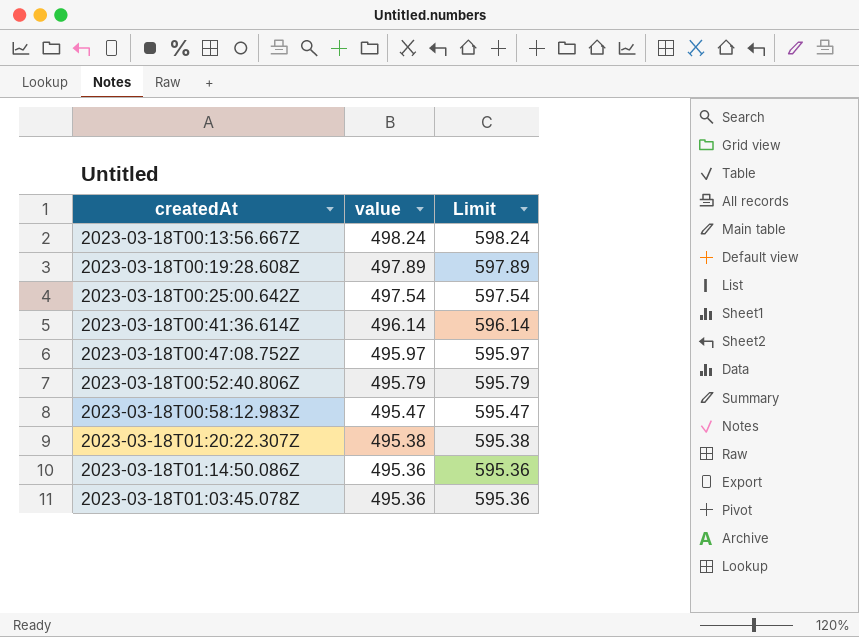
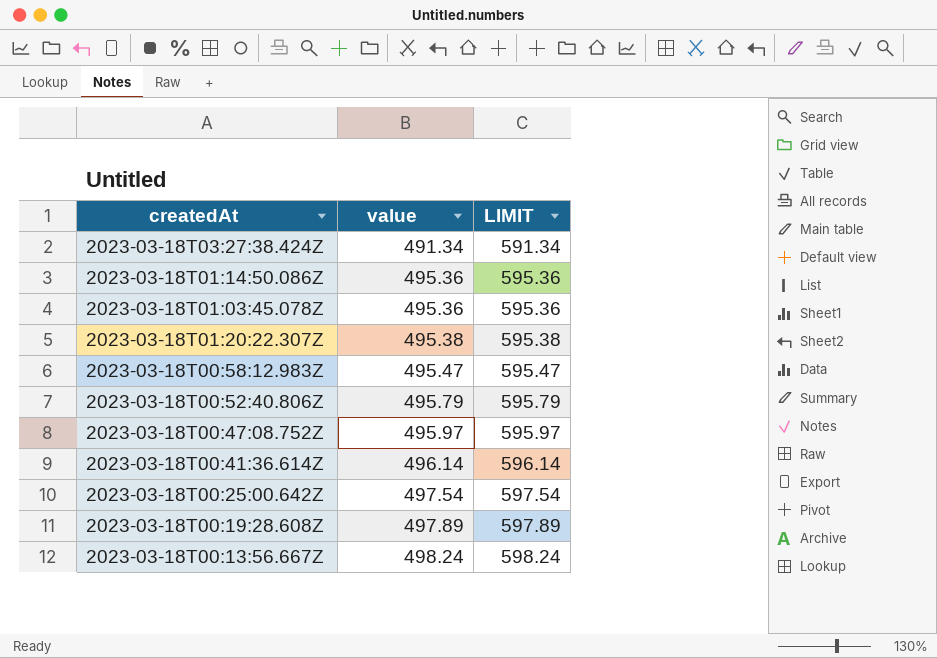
row order: value descending -> value ascending
column name: Limit -> LIMIT
row 2023-03-18T03:27:38.424Z: none -> 491.34 | 591.34

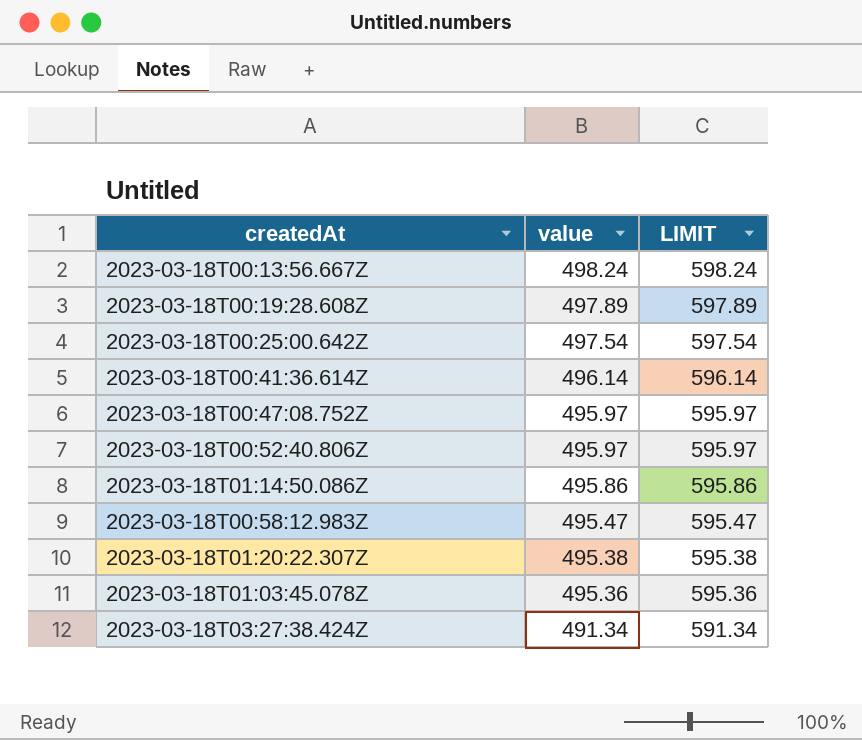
row order: value ascending -> value descending
2023-03-18T00:52:40.806Z | value: 495.79 -> 495.97
2023-03-18T00:52:40.806Z | LIMIT: 595.79 -> 595.97
2023-03-18T01:14:50.086Z | value: 495.36 -> 495.86
2023-03-18T01:14:50.086Z | LIMIT: 595.36 -> 595.86

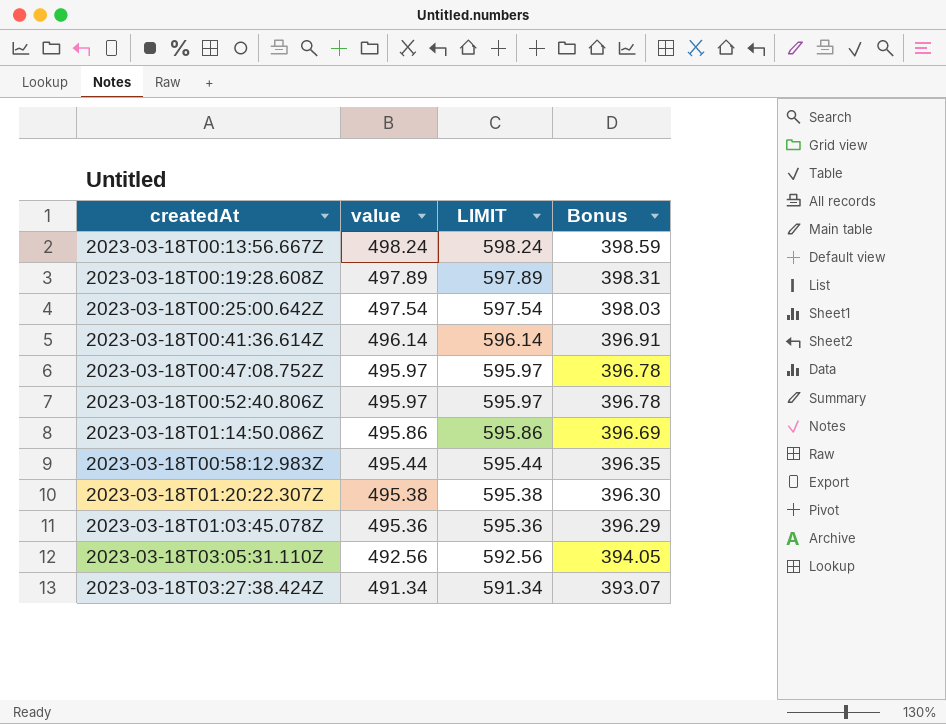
column Bonus | formula: none -> [value] * 0.8
2023-03-18T00:58:12.983Z | value: 495.47 -> 495.44
2023-03-18T00:58:12.983Z | LIMIT: 595.47 -> 595.44
row 2023-03-18T03:05:31.110Z: none -> 492.56 | 592.56 | 394.05

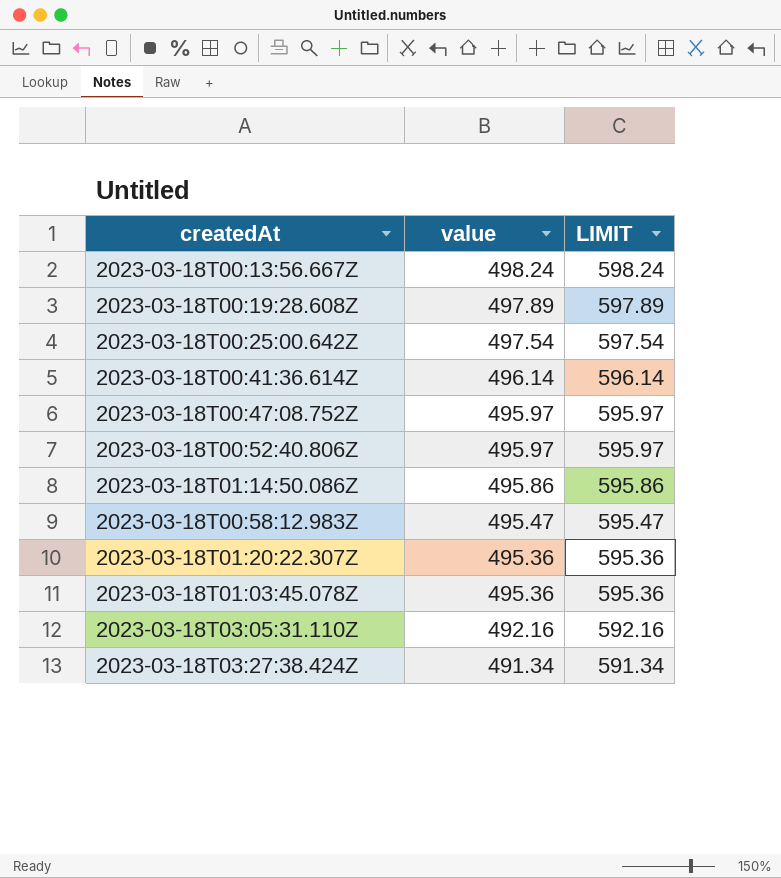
column Bonus | formula: [value] * 0.8 -> none
2023-03-18T00:58:12.983Z | value: 495.44 -> 495.47
2023-03-18T00:58:12.983Z | LIMIT: 595.44 -> 595.47
2023-03-18T01:20:22.307Z | value: 495.38 -> 495.36
2023-03-18T01:20:22.307Z | LIMIT: 595.38 -> 595.36
2023-03-18T03:05:31.110Z | value: 492.56 -> 492.16
2023-03-18T03:05:31.110Z | LIMIT: 592.56 -> 592.16

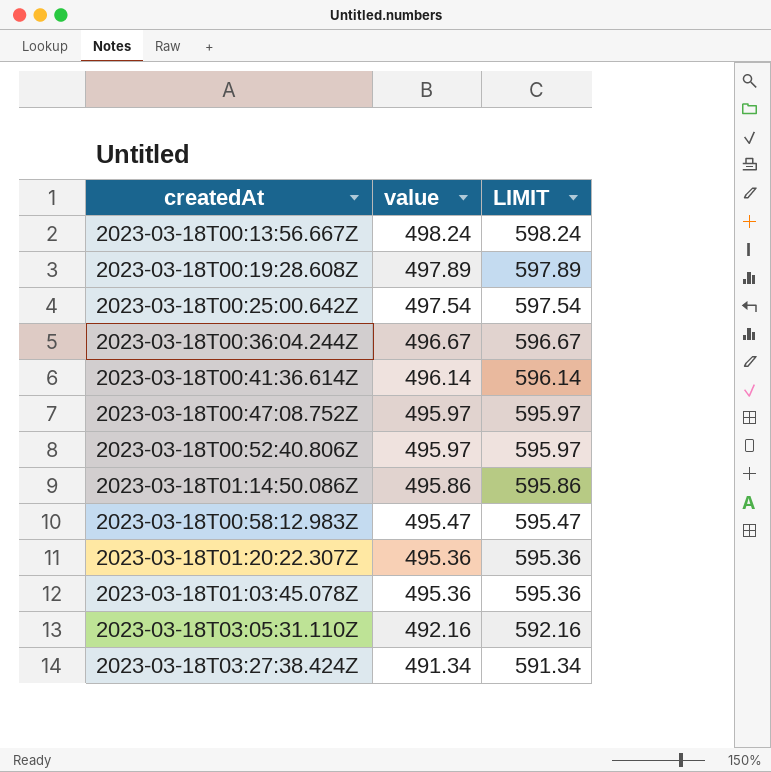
row 2023-03-18T00:36:04.244Z: none -> 496.67 | 596.67

